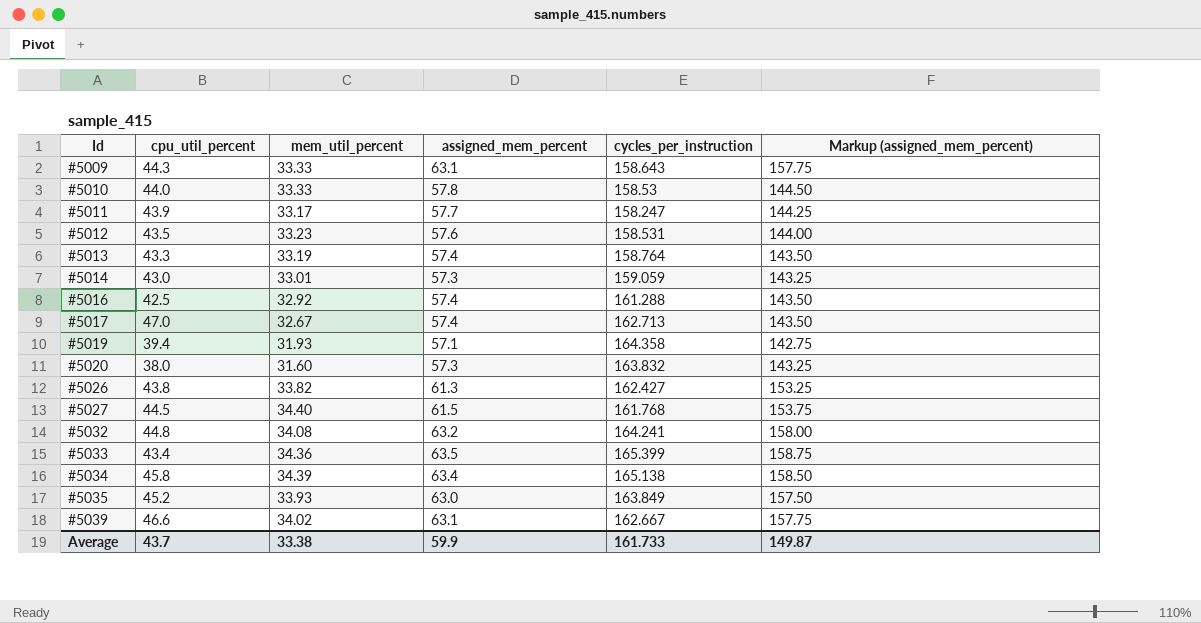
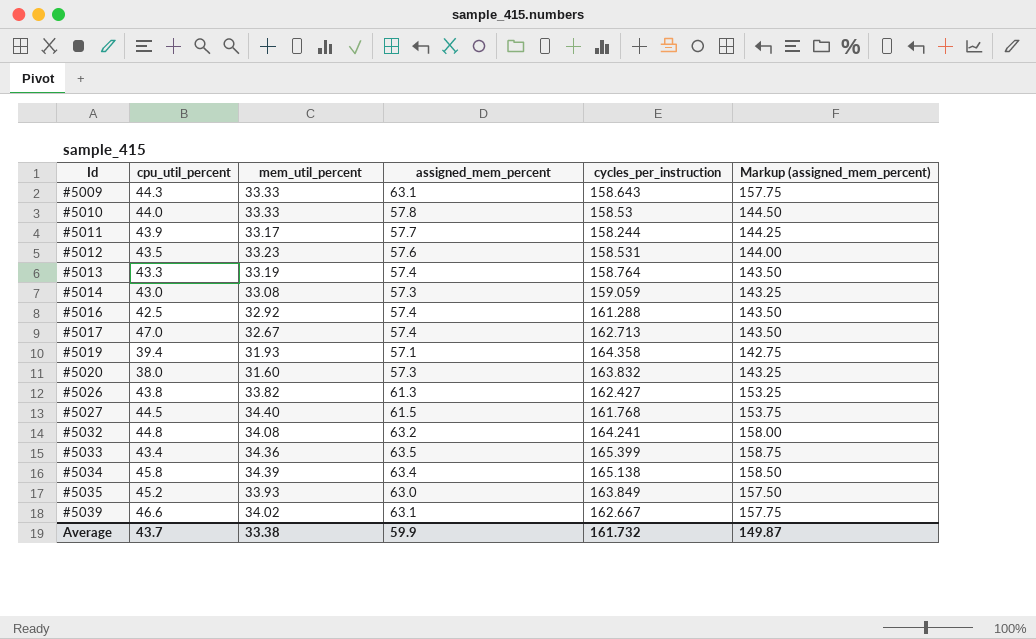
#5011 | cycles_per_instruction: 158.247 -> 158.244
#5014 | mem_util_percent: 33.01 -> 33.08
Average | cycles_per_instruction: 161.733 -> 161.732

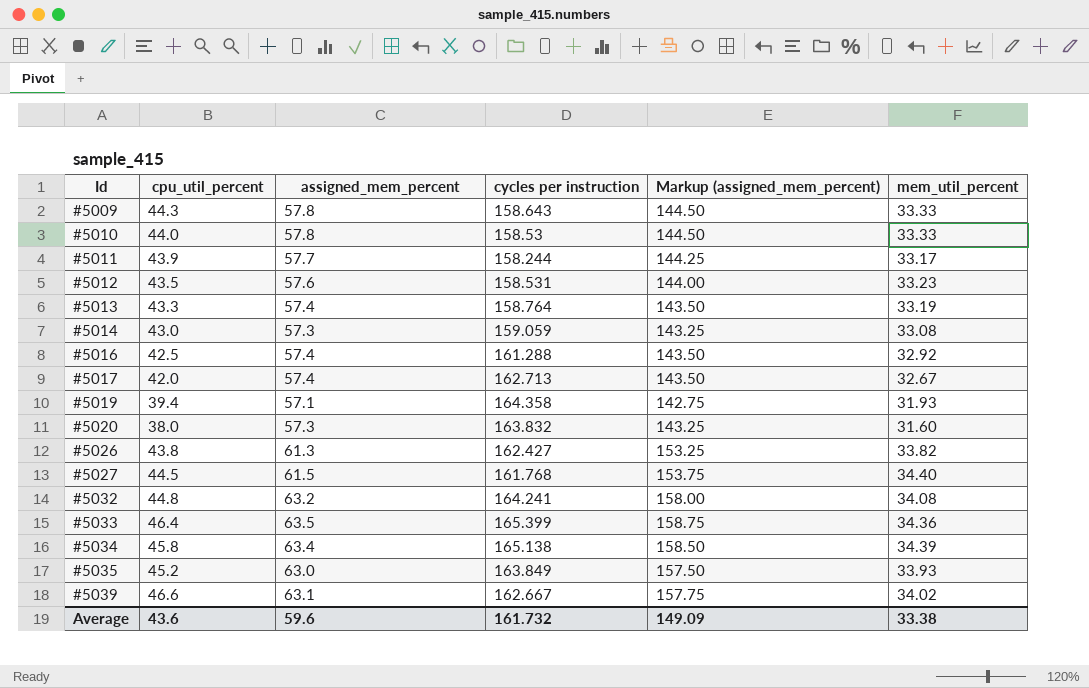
column name: cycles_per_instruction -> cycles per instruction
column mem_util_percent | position: 3 -> 6
#5009 | assigned_mem_percent: 63.1 -> 57.8
#5009 | Markup (assigned_mem_percent): 157.75 -> 144.50
#5017 | cpu_util_percent: 47.0 -> 42.0
#5033 | cpu_util_percent: 43.4 -> 46.4
Average | cpu_util_percent: 43.7 -> 43.6
Average | assigned_mem_percent: 59.9 -> 59.6
Average | Markup (assigned_mem_percent): 149.87 -> 149.09

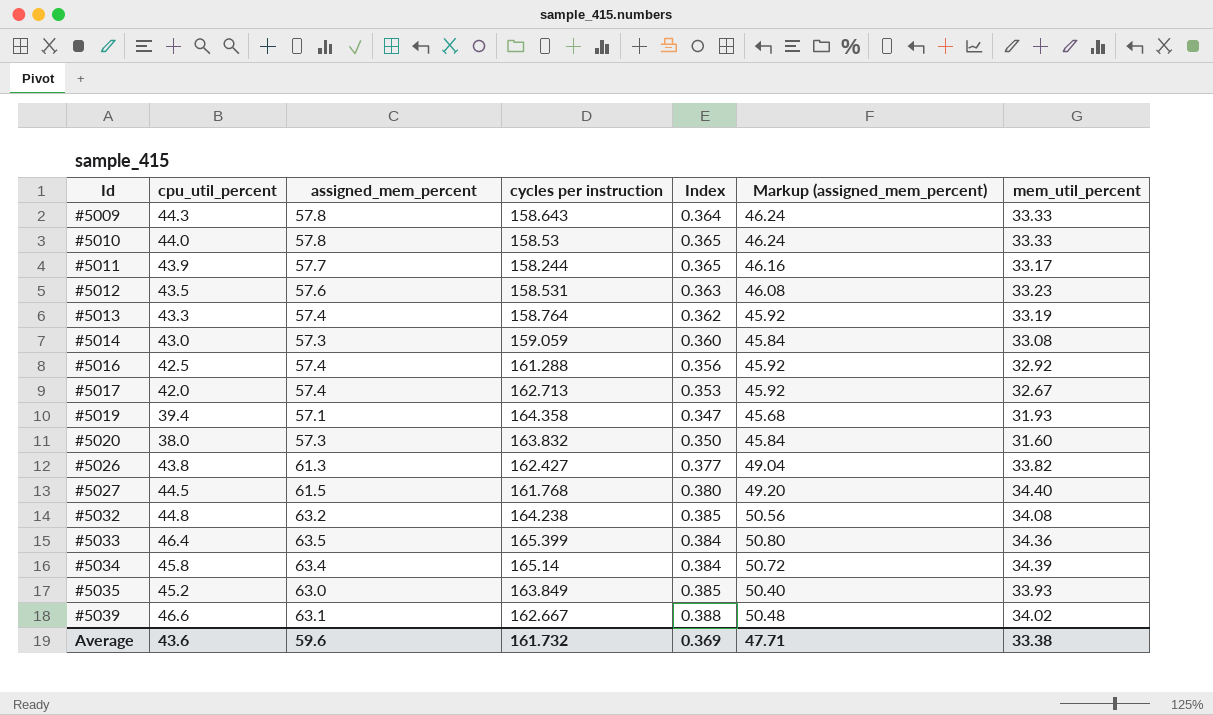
column Index | formula: none -> [assigned_mem_percent] / [cycles per instruction]
column Markup (assigned_mem_percent) | formula: [assigned_mem_percent] * 2.5 -> [assigned_mem_percent] * 0.8
#5032 | cycles per instruction: 164.241 -> 164.238
#5034 | cycles per instruction: 165.138 -> 165.14
Average | Markup (assigned_mem_percent): 149.09 -> 47.71

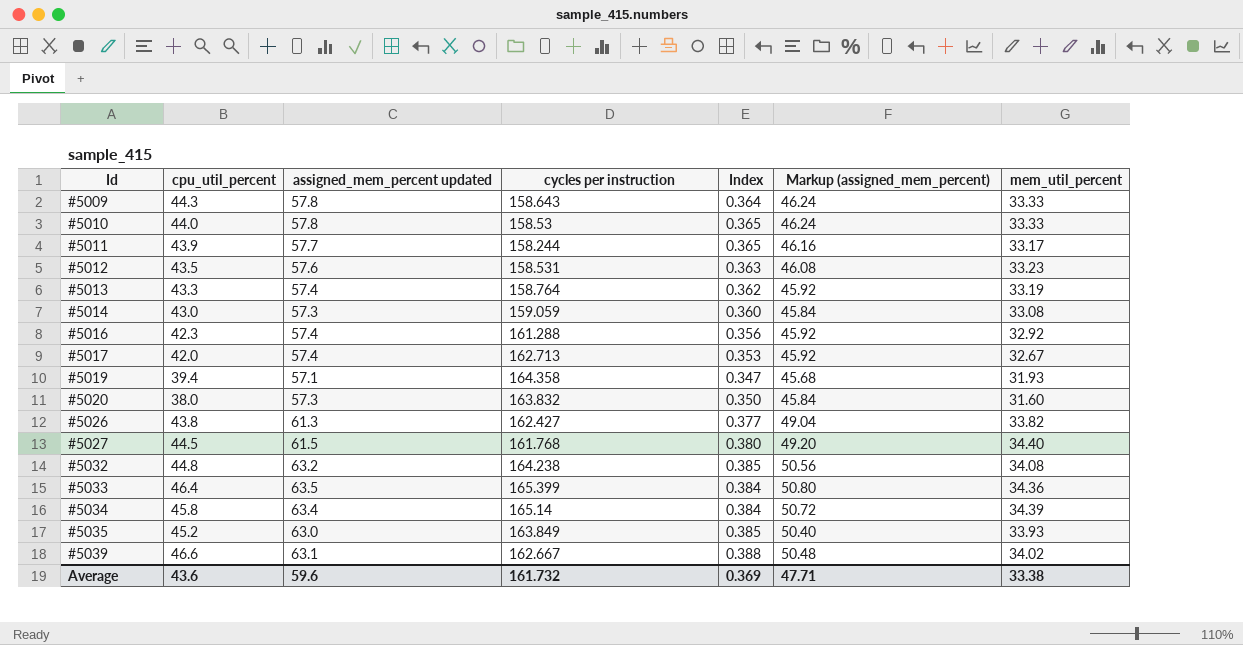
column name: assigned_mem_percent -> assigned_mem_percent updated
#5016 | cpu_util_percent: 42.5 -> 42.3

